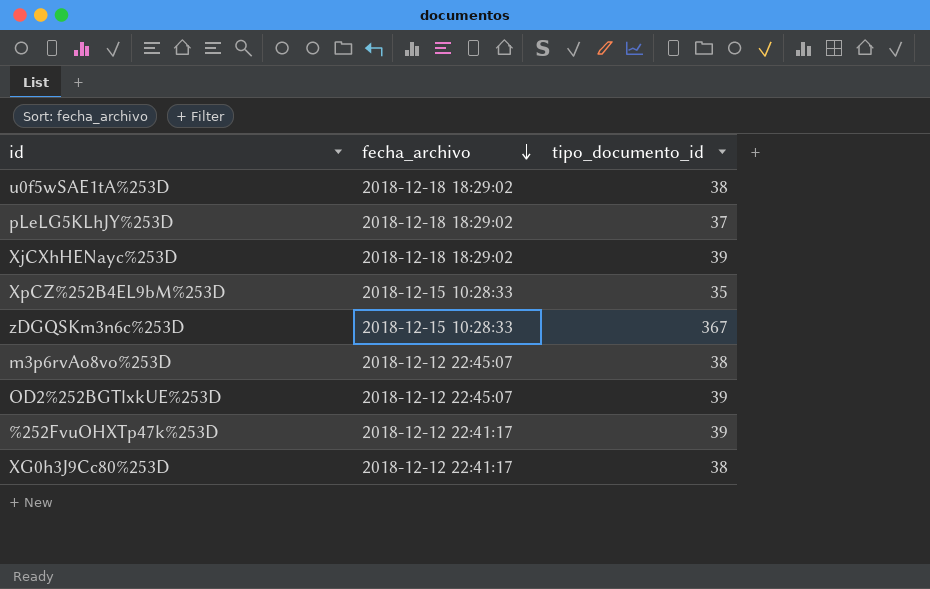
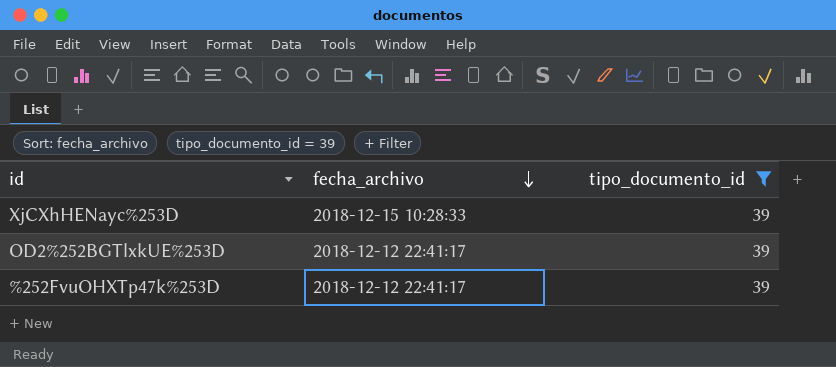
filter: none -> tipo_documento_id = 39
XjCXhHENayc%253D | fecha_archivo: 2018-12-18 18:29:02 -> 2018-12-15 10:28:33
OD2%252BGTlxkUE%253D | fecha_archivo: 2018-12-12 22:45:07 -> 2018-12-12 22:41:17

